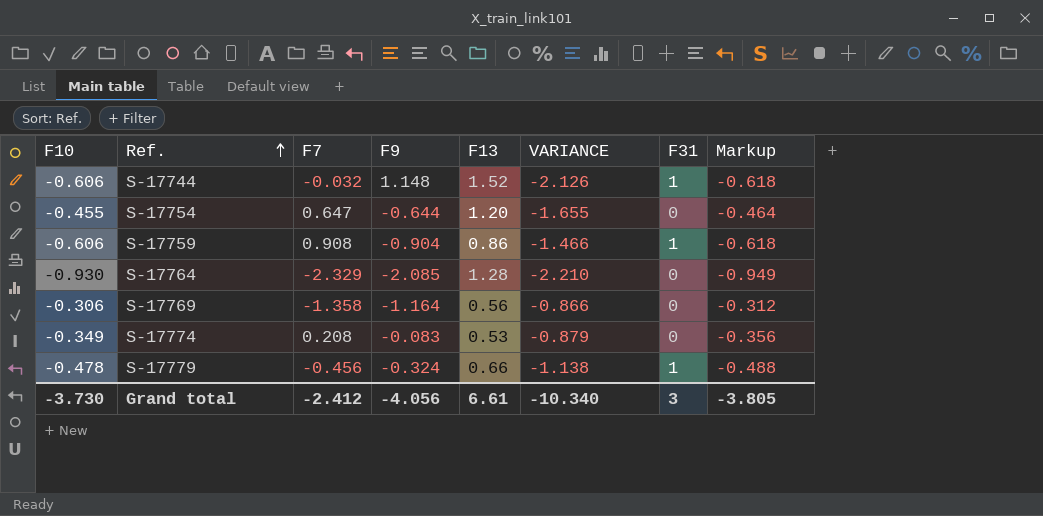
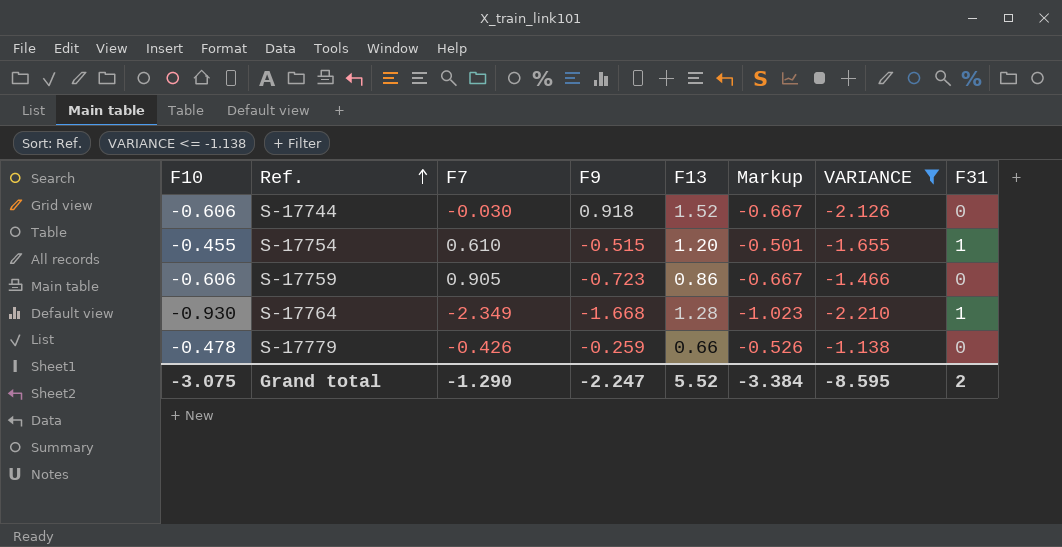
filter: none -> VARIANCE <= -1.138
column Markup | formula: [F10] * 1.02 -> [F10] * 1.1
column Markup | position: 8 -> 6
S-17744 | F7: -0.032 -> -0.030
S-17744 | F9: 1.148 -> 0.918
S-17744 | F31: 1 -> 0
S-17754 | F7: 0.647 -> 0.610
S-17754 | F9: -0.644 -> -0.515
S-17754 | F31: 0 -> 1
S-17759 | F7: 0.908 -> 0.905
S-17759 | F9: -0.904 -> -0.723
S-17759 | F31: 1 -> 0
S-17764 | F7: -2.329 -> -2.349
S-17764 | F9: -2.085 -> -1.668
S-17764 | F31: 0 -> 1
S-17779 | F7: -0.456 -> -0.426
S-17779 | F9: -0.324 -> -0.259
S-17779 | F31: 1 -> 0
Grand total | F10: -3.730 -> -3.075
Grand total | F7: -2.412 -> -1.290
Grand total | F9: -4.056 -> -2.247
Grand total | F13: 6.61 -> 5.52
Grand total | Markup: -3.805 -> -3.384
Grand total | VARIANCE: -10.340 -> -8.595
Grand total | F31: 3 -> 2

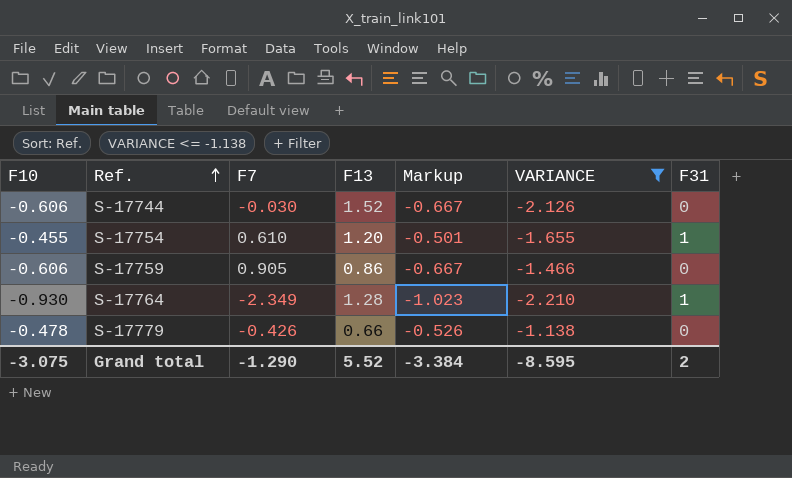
column F9 | position: 4 -> none

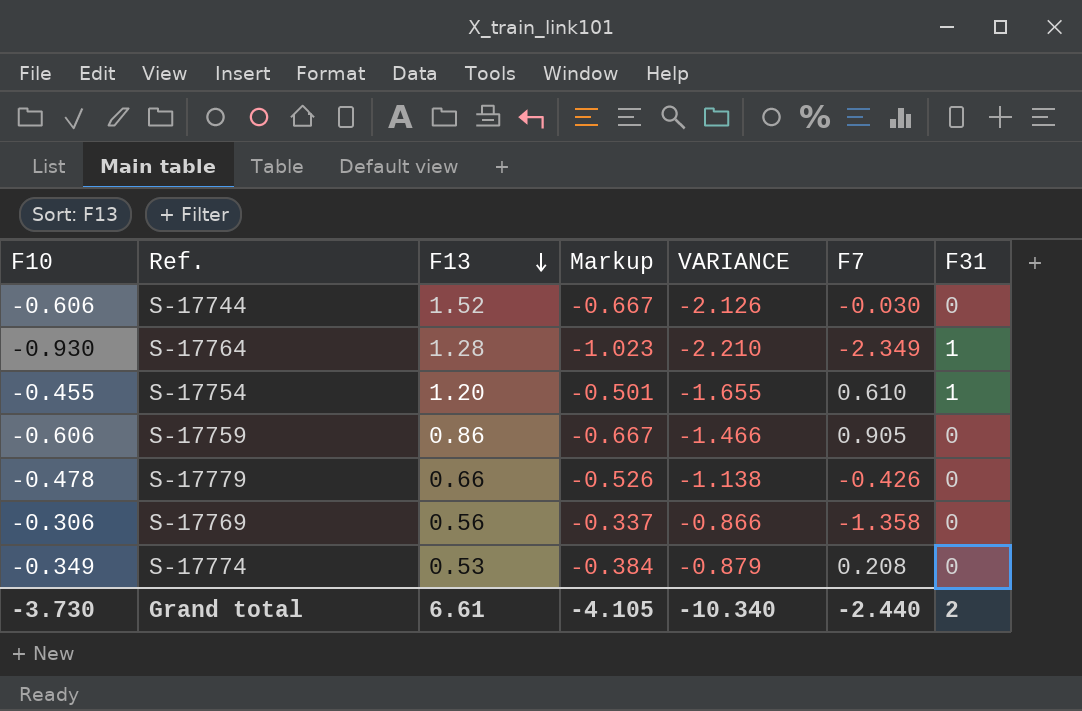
filter: VARIANCE <= -1.138 -> none
row order: Ref. ascending -> F13 descending
column F7 | position: 3 -> 6
Grand total | F10: -3.075 -> -3.730
Grand total | F13: 5.52 -> 6.61
Grand total | Markup: -3.384 -> -4.105
Grand total | VARIANCE: -8.595 -> -10.340
Grand total | F7: -1.290 -> -2.440

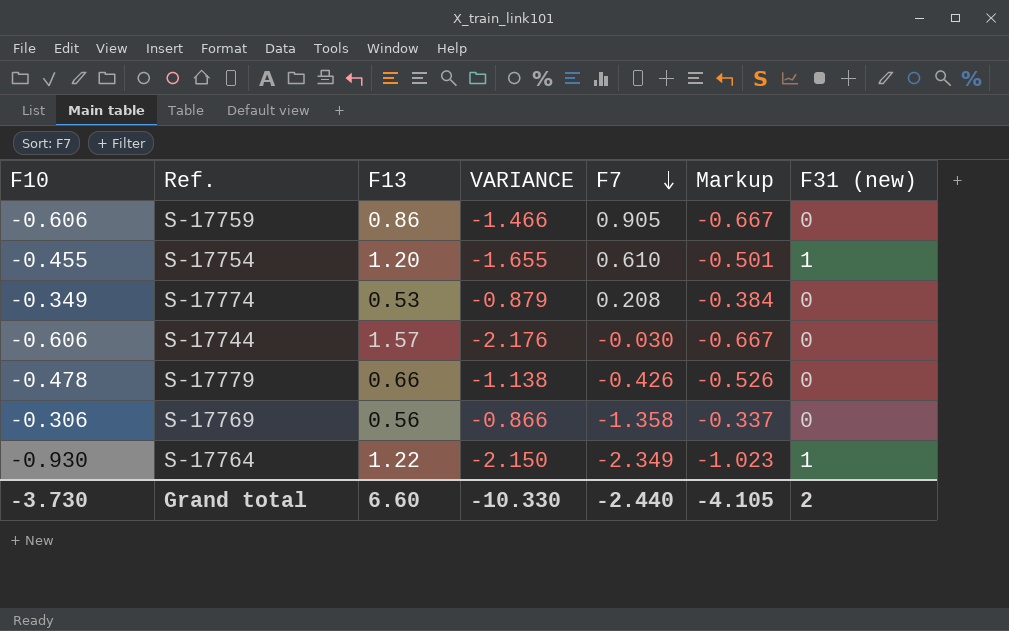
row order: F13 descending -> F7 descending
column Markup | position: 4 -> 6
column name: F31 -> F31 (new)
S-17744 | F13: 1.52 -> 1.57
S-17744 | VARIANCE: -2.126 -> -2.176
S-17764 | F13: 1.28 -> 1.22
S-17764 | VARIANCE: -2.210 -> -2.150
Grand total | F13: 6.61 -> 6.60
Grand total | VARIANCE: -10.340 -> -10.330

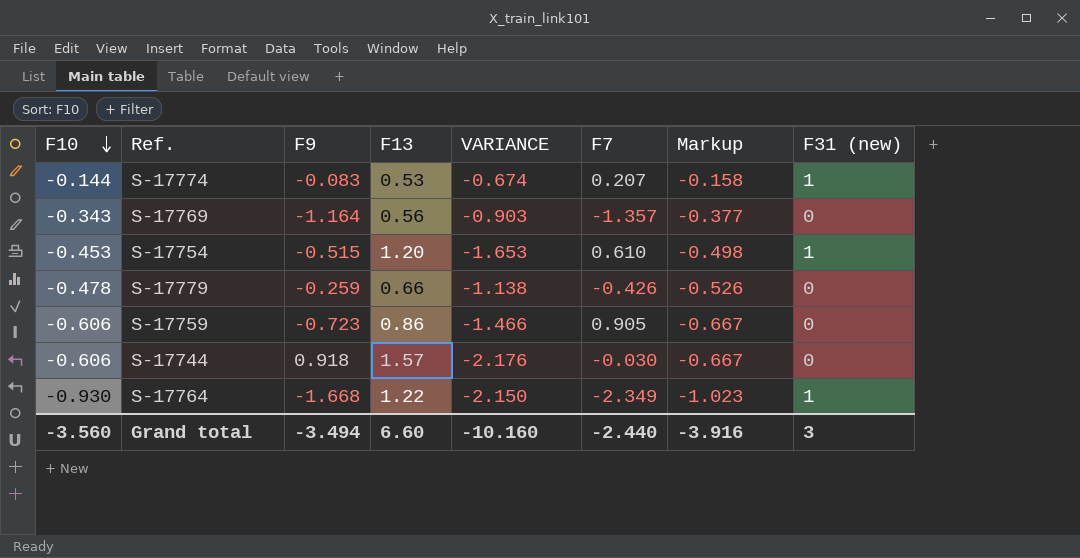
row order: F7 descending -> F10 descending
column F9 | position: none -> 3
S-17774 | F10: -0.349 -> -0.144
S-17774 | VARIANCE: -0.879 -> -0.674
S-17774 | F7: 0.208 -> 0.207
S-17774 | Markup: -0.384 -> -0.158
S-17774 | F31 (new): 0 -> 1
S-17769 | F10: -0.306 -> -0.343
S-17769 | VARIANCE: -0.866 -> -0.903
S-17769 | F7: -1.358 -> -1.357
S-17769 | Markup: -0.337 -> -0.377
S-17754 | F10: -0.455 -> -0.453
S-17754 | VARIANCE: -1.655 -> -1.653
S-17754 | Markup: -0.501 -> -0.498
Grand total | F10: -3.730 -> -3.560
Grand total | VARIANCE: -10.330 -> -10.160
Grand total | Markup: -4.105 -> -3.916
Grand total | F31 (new): 2 -> 3

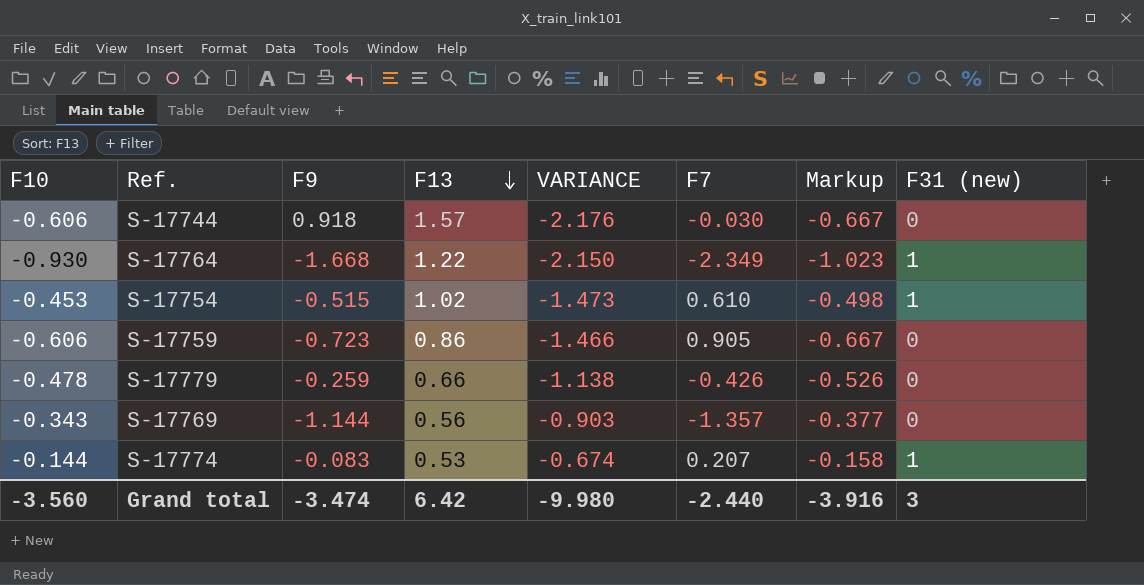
row order: F10 descending -> F13 descending
S-17754 | F13: 1.20 -> 1.02
S-17754 | VARIANCE: -1.653 -> -1.473
S-17769 | F9: -1.164 -> -1.144
Grand total | F9: -3.494 -> -3.474
Grand total | F13: 6.60 -> 6.42
Grand total | VARIANCE: -10.160 -> -9.980

